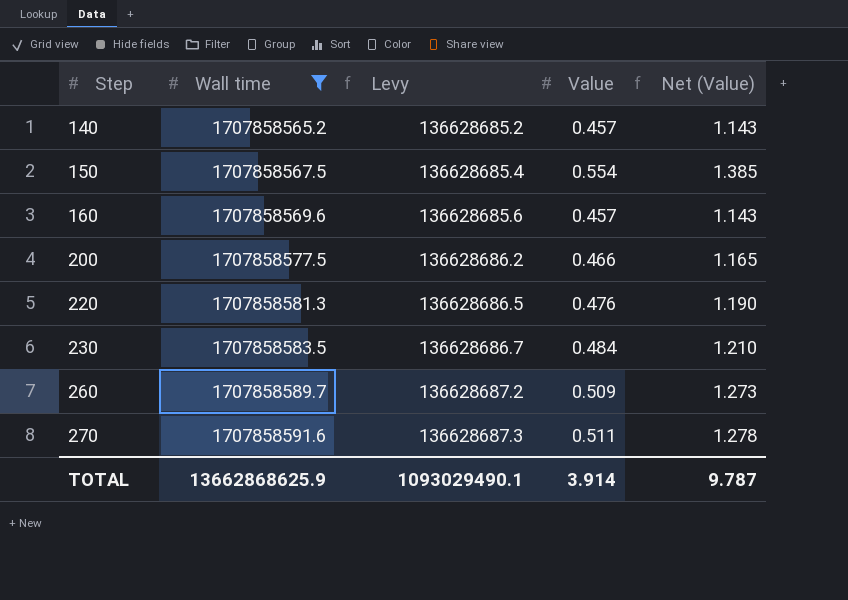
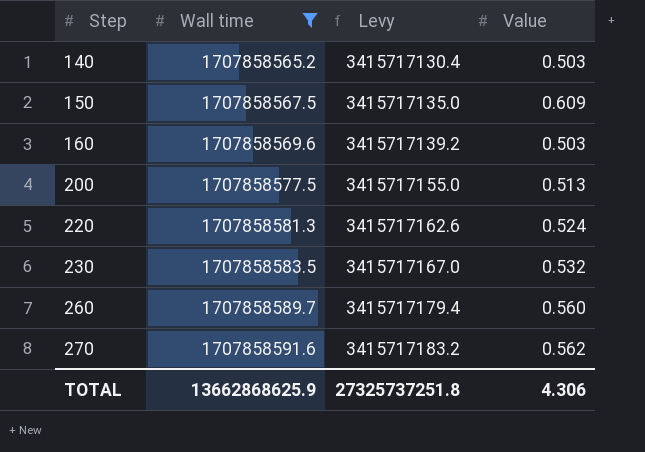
column Net (Value) | formula: [Value] * 2.5 -> none
column Levy | formula: [Wall time] * 0.08 -> [Wall time] * 2
140 | Value: 0.457 -> 0.503
150 | Value: 0.554 -> 0.609
160 | Value: 0.457 -> 0.503
200 | Value: 0.466 -> 0.513
220 | Value: 0.476 -> 0.524
230 | Value: 0.484 -> 0.532
260 | Value: 0.509 -> 0.560
270 | Value: 0.511 -> 0.562
TOTAL | Levy: 1093029490.1 -> 27325737251.8
TOTAL | Value: 3.914 -> 4.306

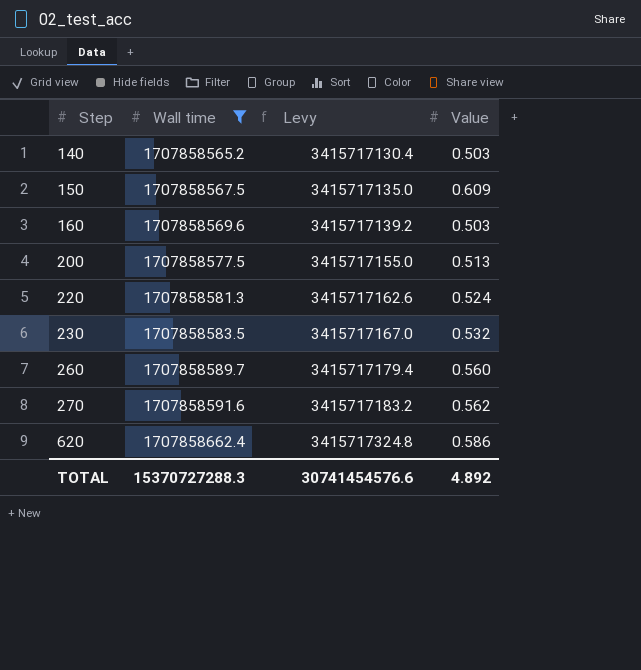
row 620: none -> 1707858662.4 | 3415717324.8 | 0.586
TOTAL | Wall time: 13662868625.9 -> 15370727288.3
TOTAL | Levy: 27325737251.8 -> 30741454576.6
TOTAL | Value: 4.306 -> 4.892

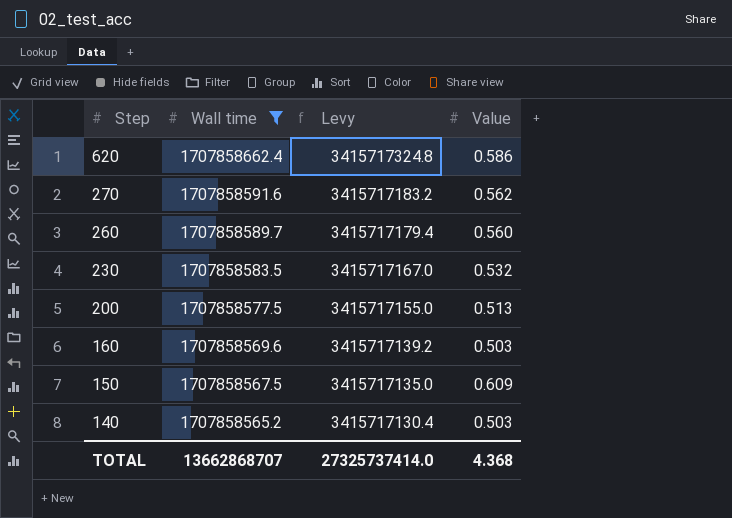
row order: Step ascending -> Step descending
row 220: 1707858581.3 | 3415717162.6 | 0.524 -> none
TOTAL | Wall time: 15370727288.3 -> 13662868707
TOTAL | Levy: 30741454576.6 -> 27325737414.0
TOTAL | Value: 4.892 -> 4.368

